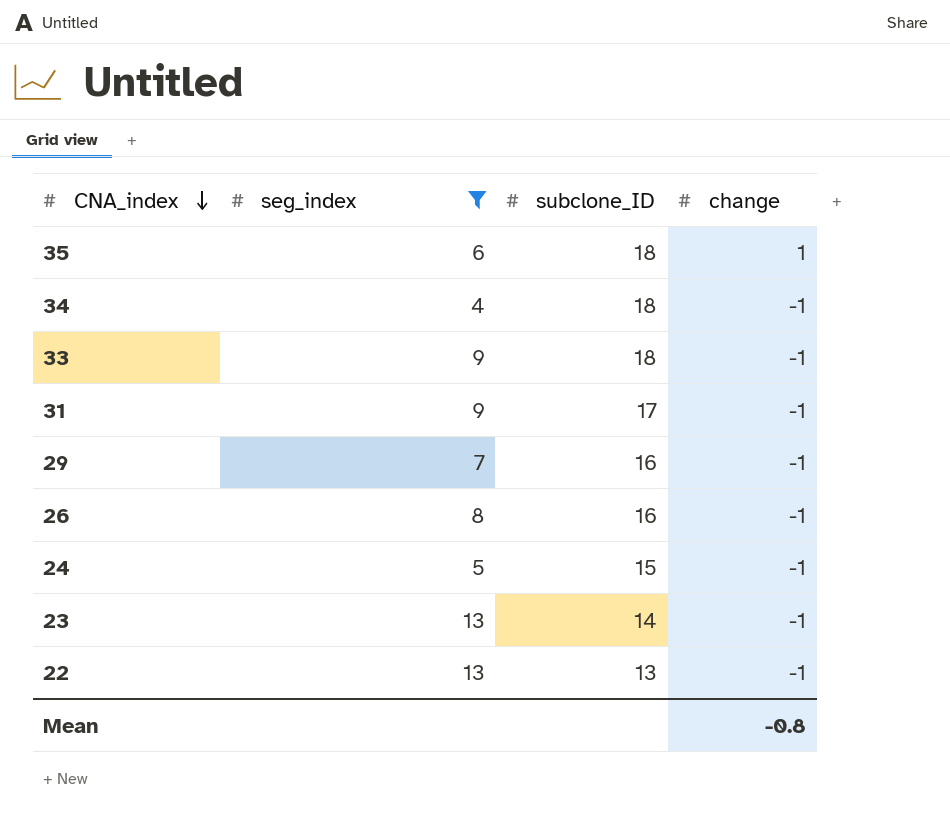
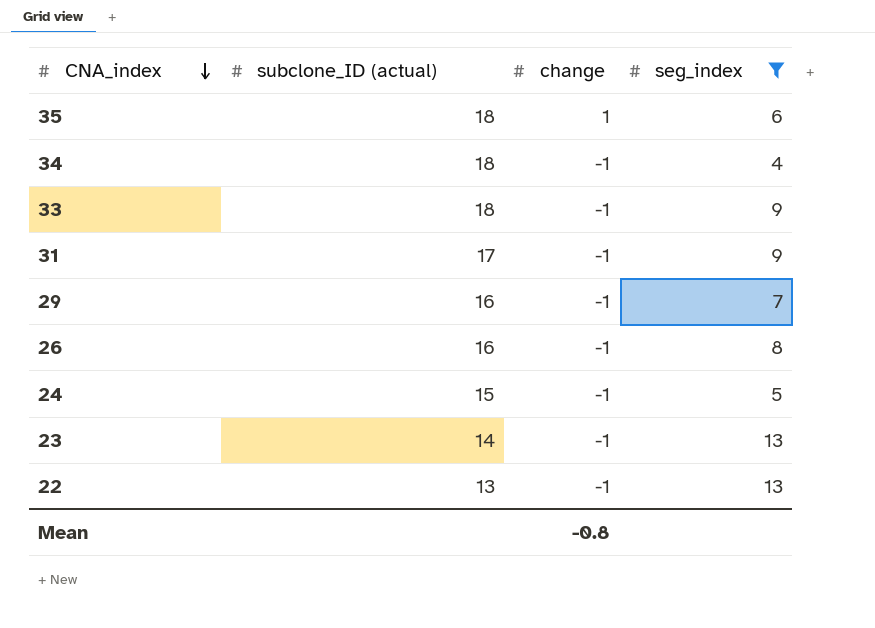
column name: subclone_ID -> subclone_ID (actual)
column seg_index | position: 2 -> 4

